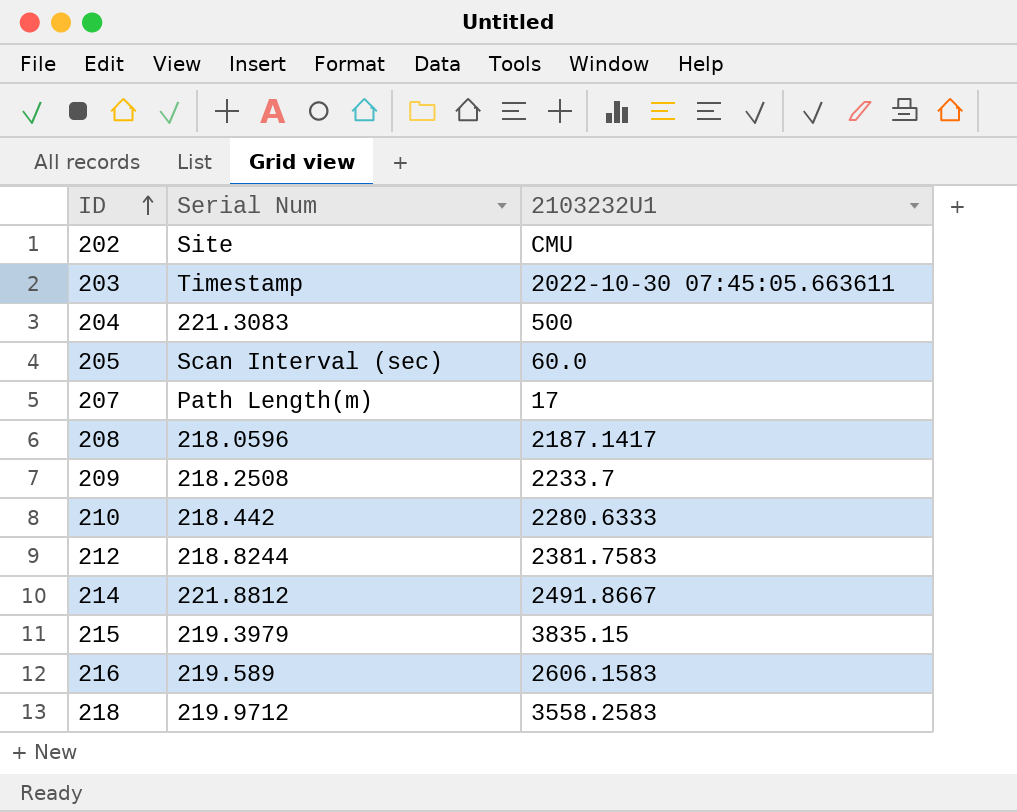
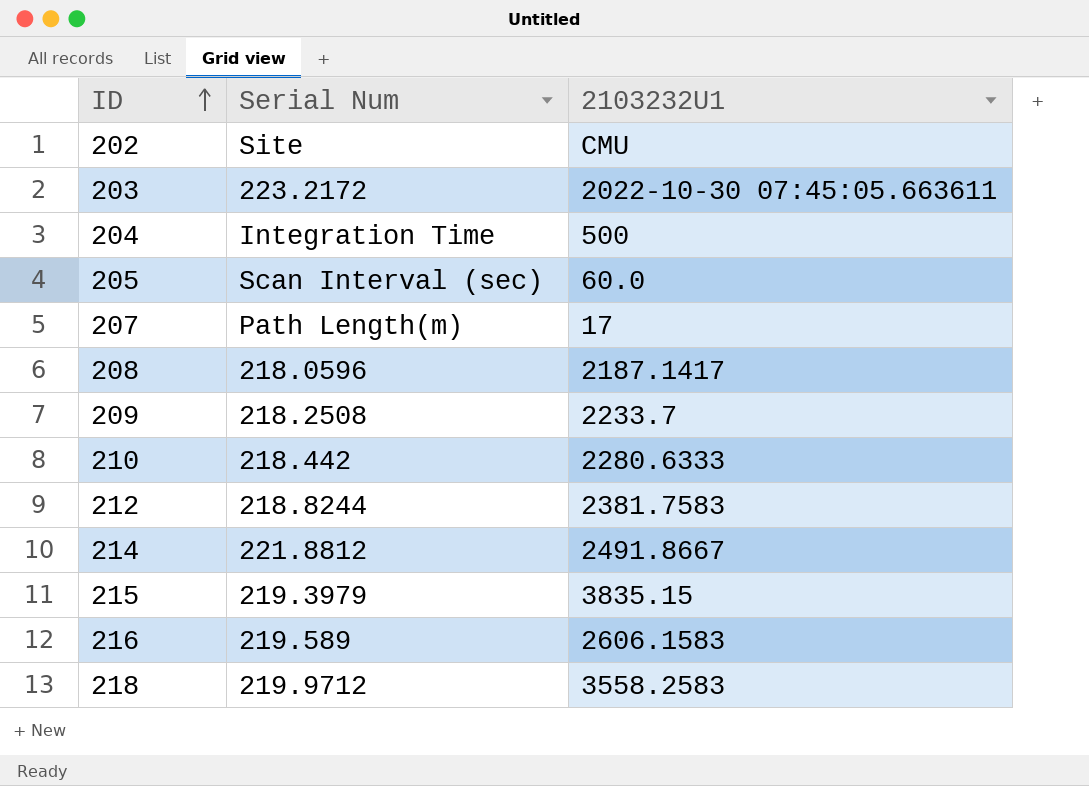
203 | Serial Num: Timestamp -> 223.2172
204 | Serial Num: 221.3083 -> Integration Time

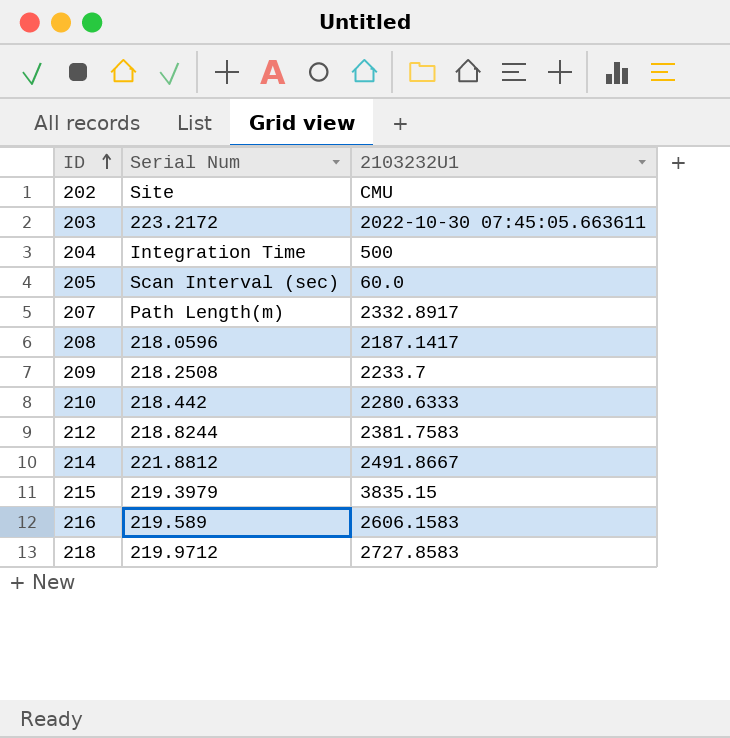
207 | 2103232U1: 17 -> 2332.8917
218 | 2103232U1: 3558.2583 -> 2727.8583

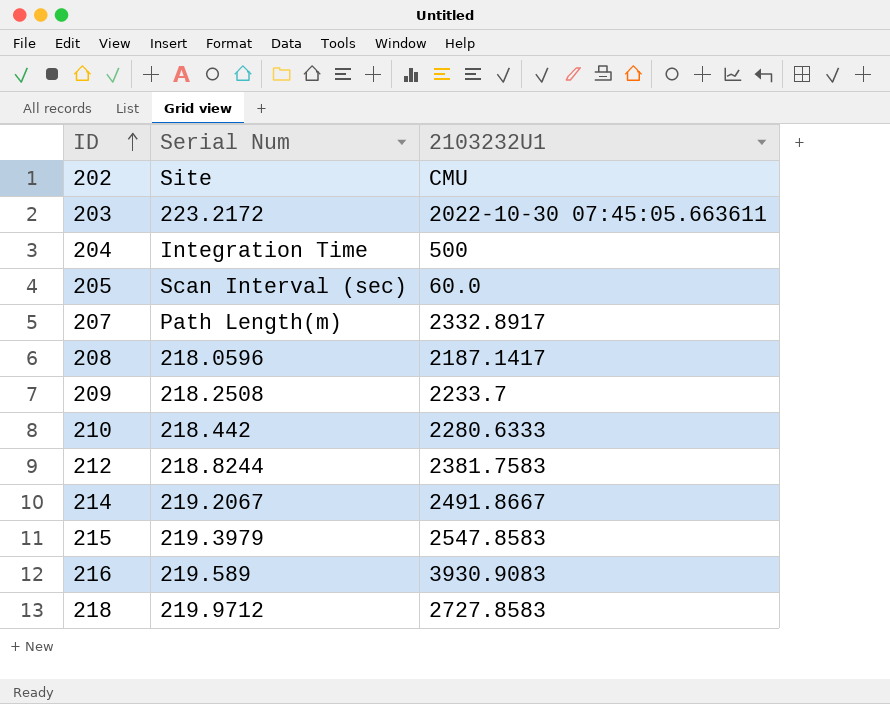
214 | Serial Num: 221.8812 -> 219.2067
215 | 2103232U1: 3835.15 -> 2547.8583
216 | 2103232U1: 2606.1583 -> 3930.9083

